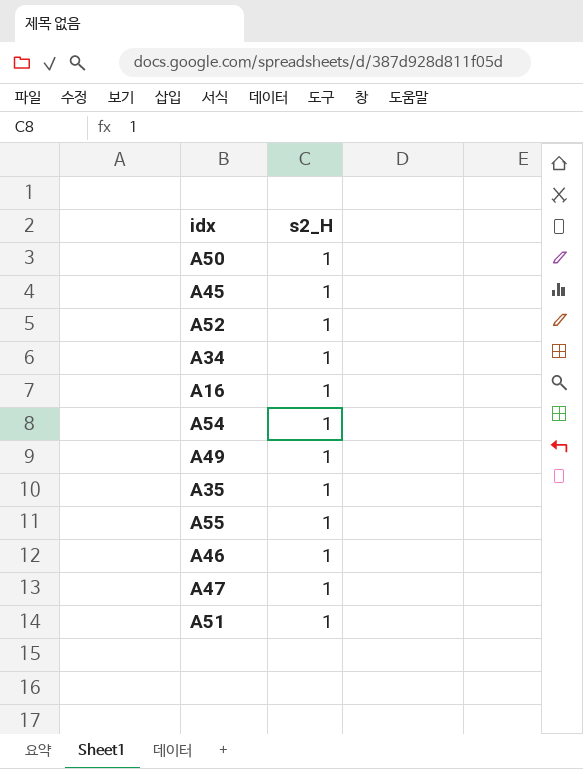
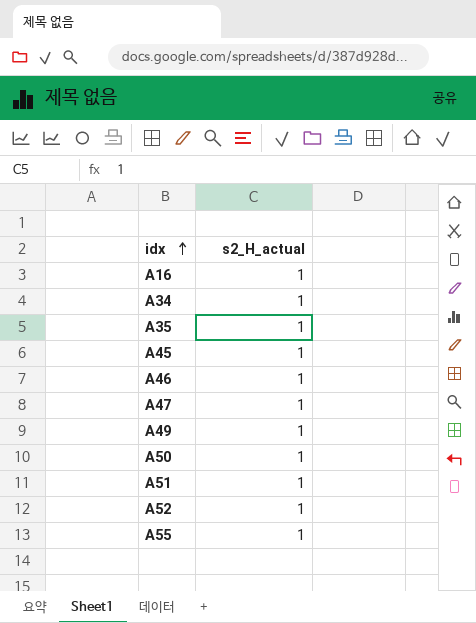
row order: none -> idx ascending
column name: s2_H -> s2_H_actual
row A54: 1 -> none

